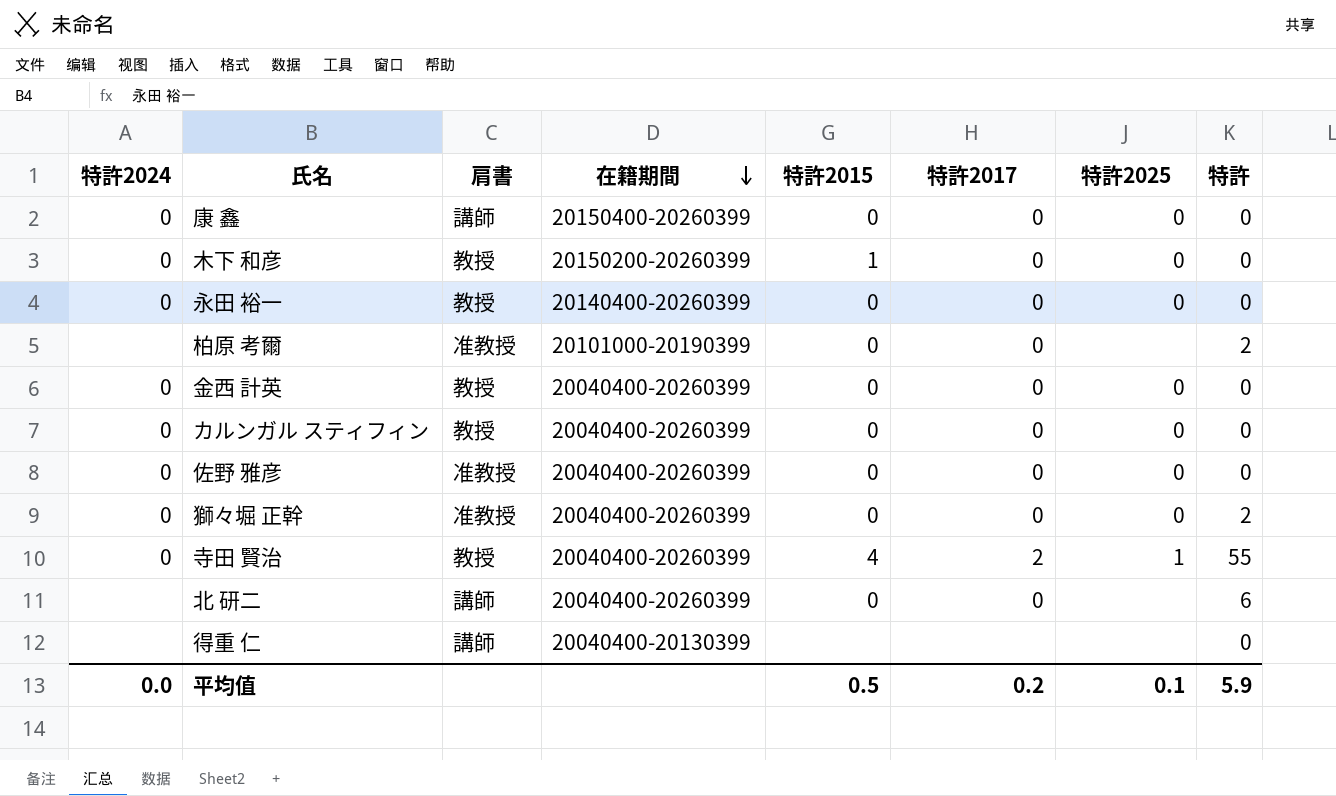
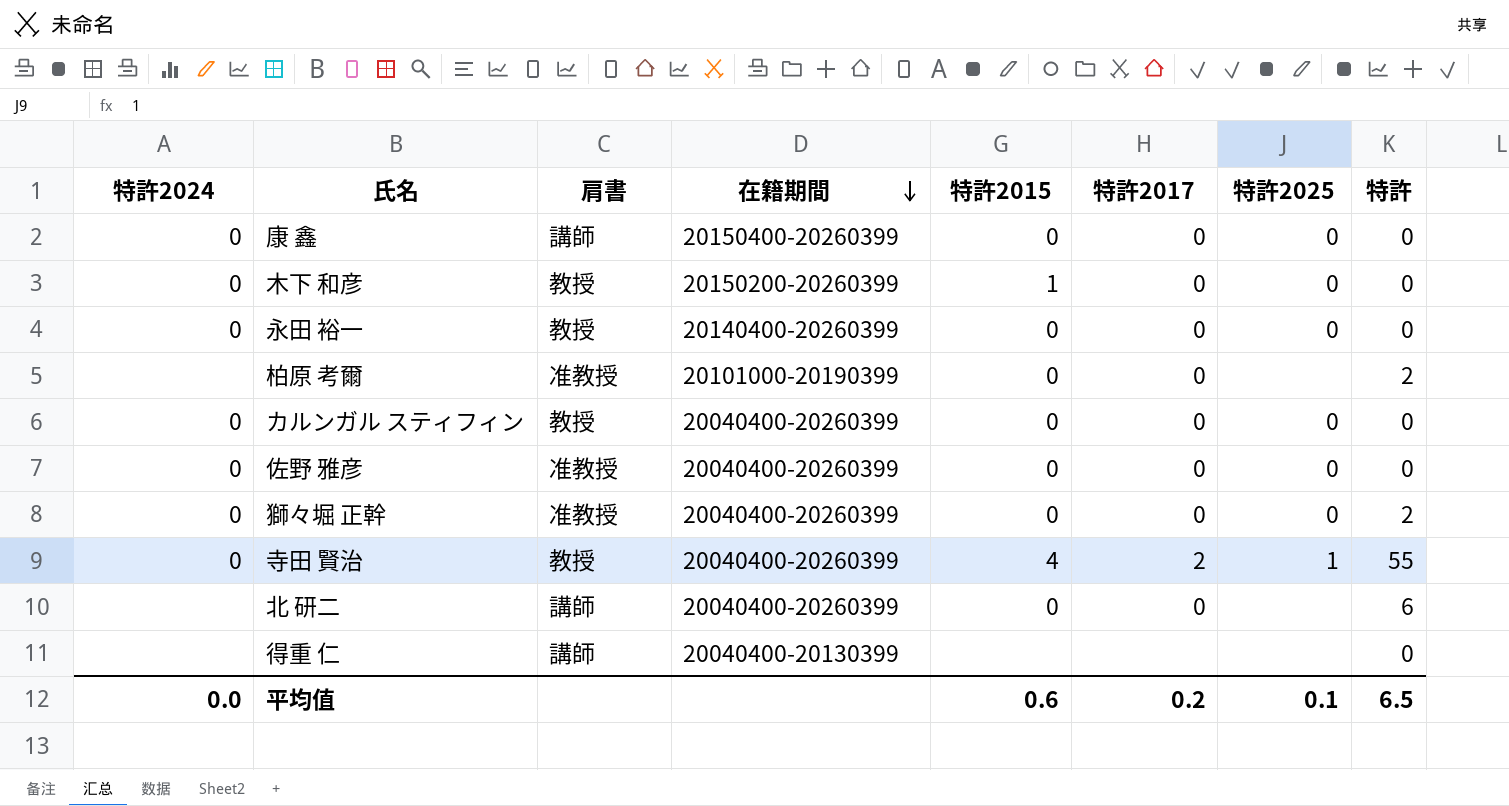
row 金西 計英: 0 | 教授 | 20040400-20260399 | 0 | 0 | 0 | 0 -> none
平均值 | 特許2015: 0.5 -> 0.6
平均值 | 特許: 5.9 -> 6.5

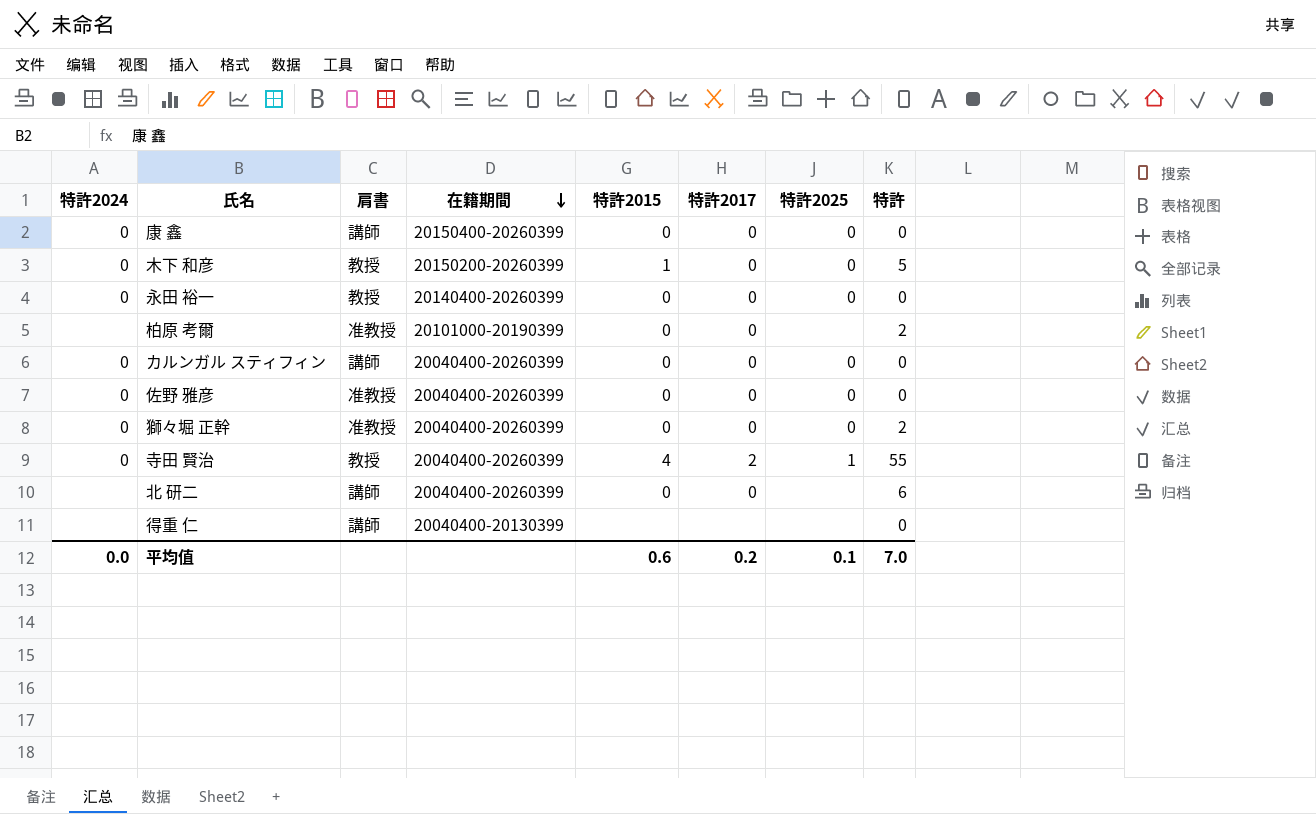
木下 和彦 | 特許: 0 -> 5
カルンガル スティフィン | 肩書: 教授 -> 講師
平均值 | 特許: 6.5 -> 7.0

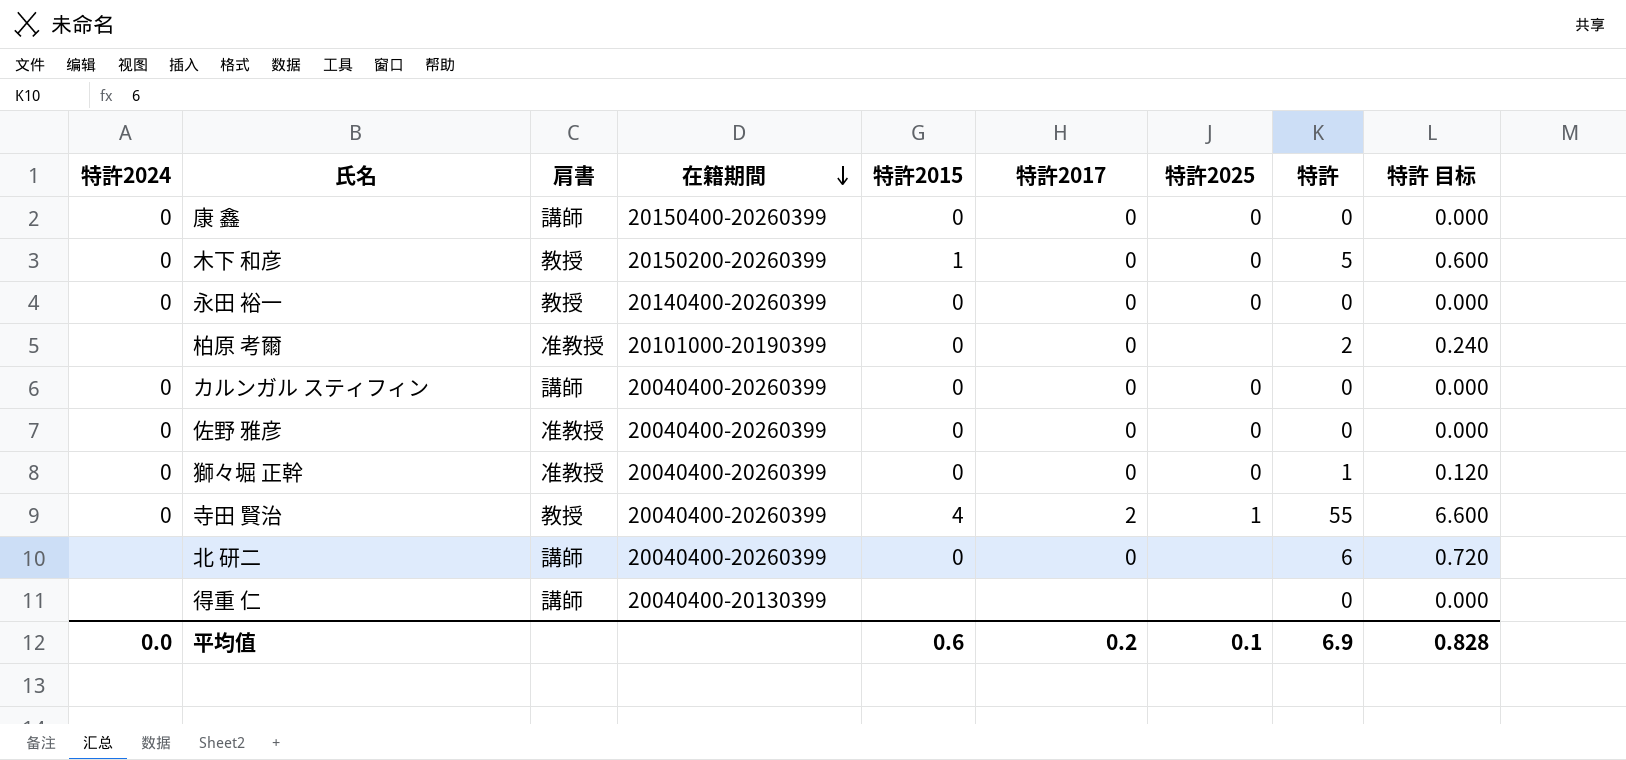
column 特許 目标 | formula: none -> [特許] * 0.12
獅々堀 正幹 | 特許: 2 -> 1
平均值 | 特許: 7.0 -> 6.9

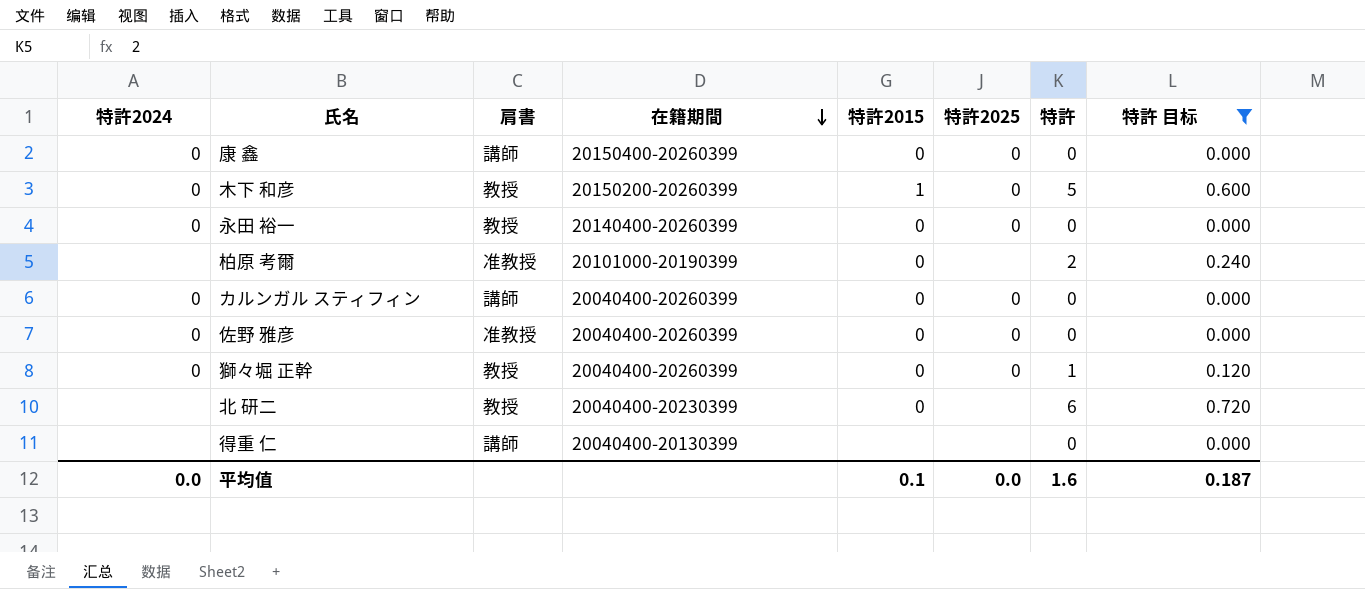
filter: none -> 特許 目标 != 6.600
column 特許2017 | position: 6 -> none
獅々堀 正幹 | 肩書: 准教授 -> 教授
北 研二 | 肩書: 講師 -> 教授
北 研二 | 在籍期間: 20040400-20260399 -> 20040400-20230399
平均值 | 特許2015: 0.6 -> 0.1
平均值 | 特許2025: 0.1 -> 0.0
平均值 | 特許: 6.9 -> 1.6
平均值 | 特許 目标: 0.828 -> 0.187

